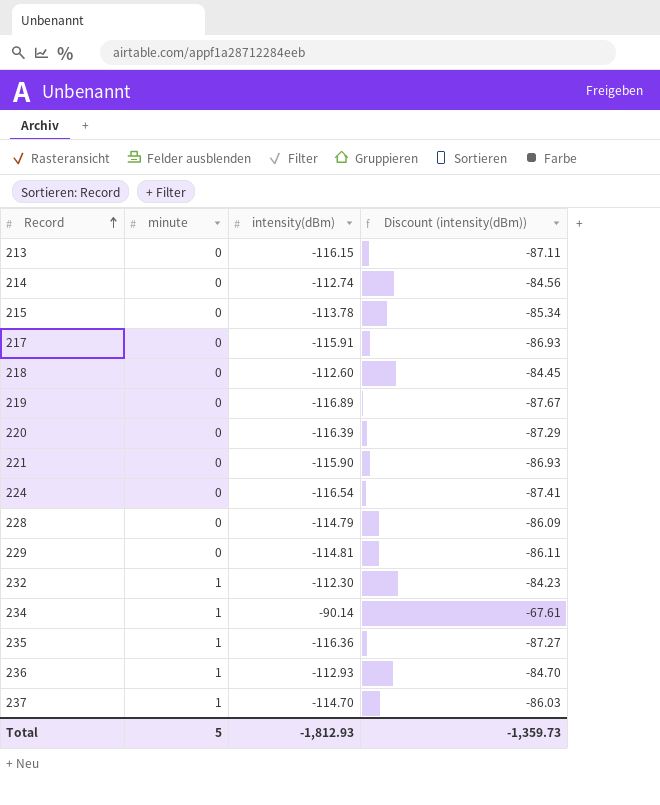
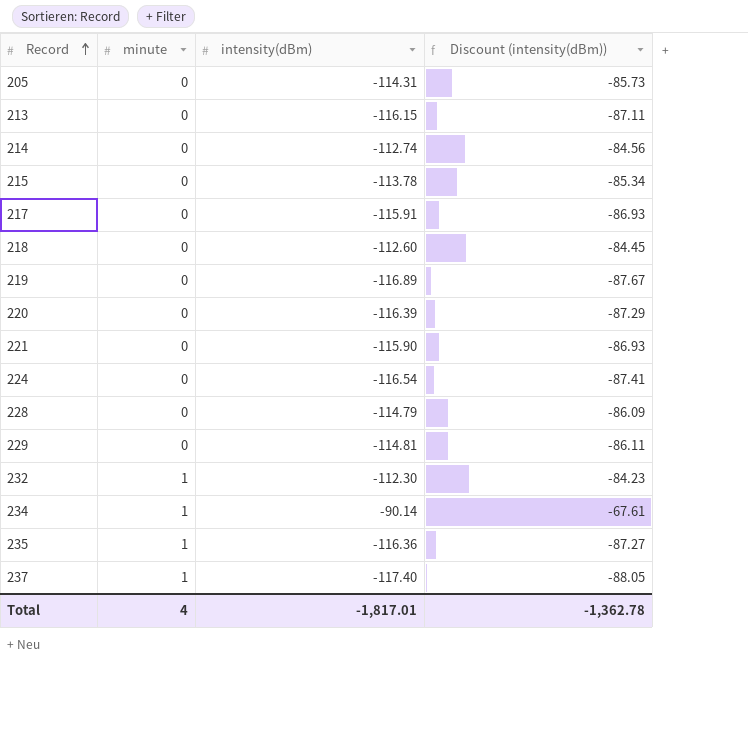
row 236: 1 | -112.93 | -84.70 -> none
row 205: none -> 0 | -114.31 | -85.73
237 | intensity(dBm): -114.70 -> -117.40
237 | Discount (intensity(dBm)): -86.03 -> -88.05
Total | minute: 5 -> 4
Total | intensity(dBm): -1,812.93 -> -1,817.01
Total | Discount (intensity(dBm)): -1,359.73 -> -1,362.78

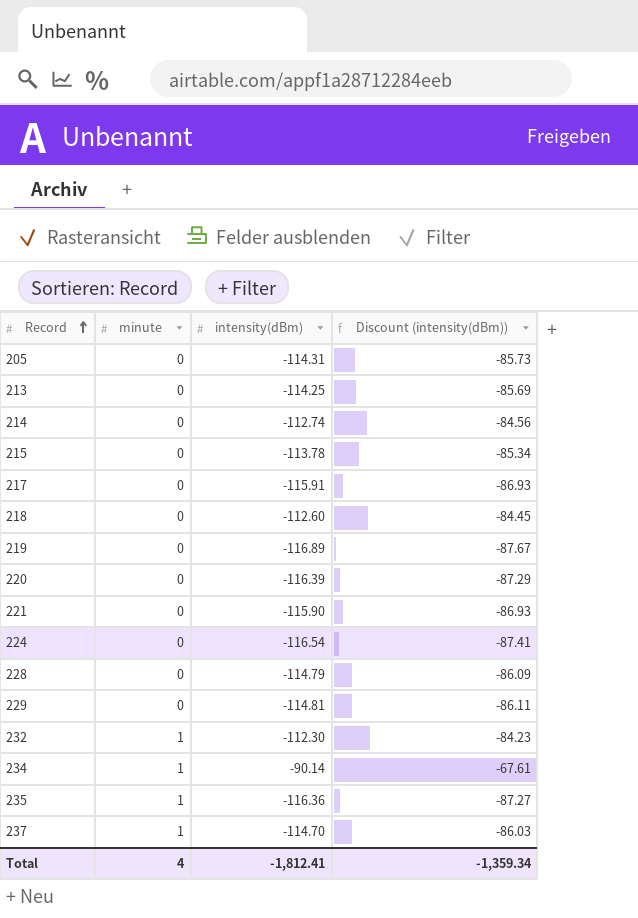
213 | intensity(dBm): -116.15 -> -114.25
213 | Discount (intensity(dBm)): -87.11 -> -85.69
237 | intensity(dBm): -117.40 -> -114.70
237 | Discount (intensity(dBm)): -88.05 -> -86.03
Total | intensity(dBm): -1,817.01 -> -1,812.41
Total | Discount (intensity(dBm)): -1,362.78 -> -1,359.34

